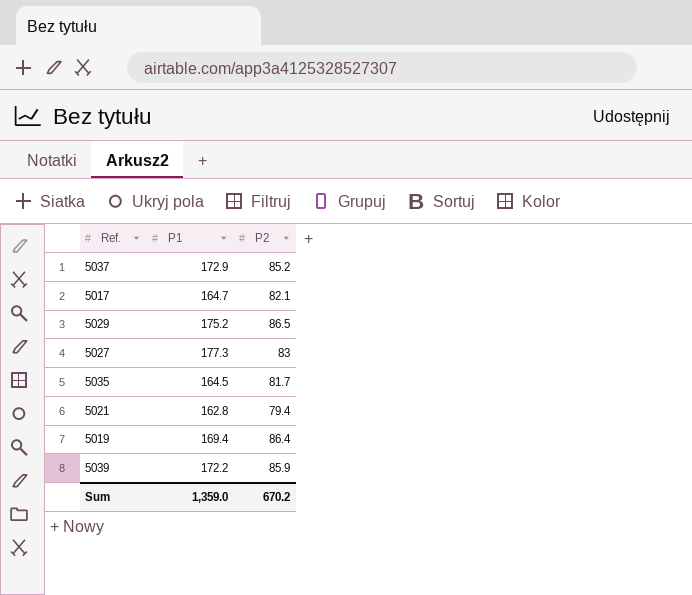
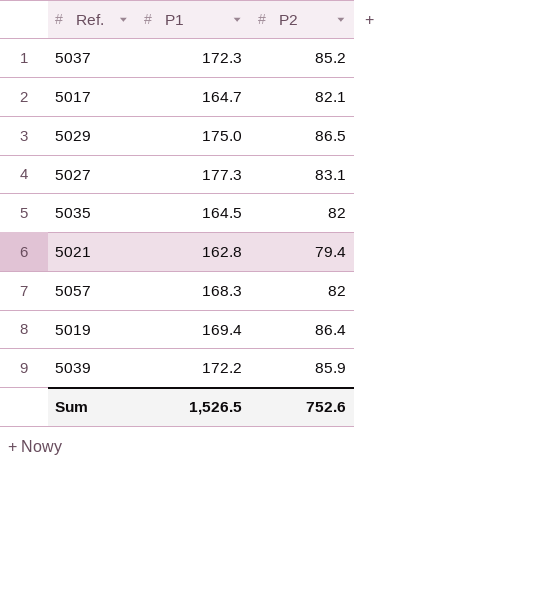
5037 | P1: 172.9 -> 172.3
5029 | P1: 175.2 -> 175.0
5027 | P2: 83 -> 83.1
5035 | P2: 81.7 -> 82
row 5057: none -> 168.3 | 82
Sum | P1: 1,359.0 -> 1,526.5
Sum | P2: 670.2 -> 752.6

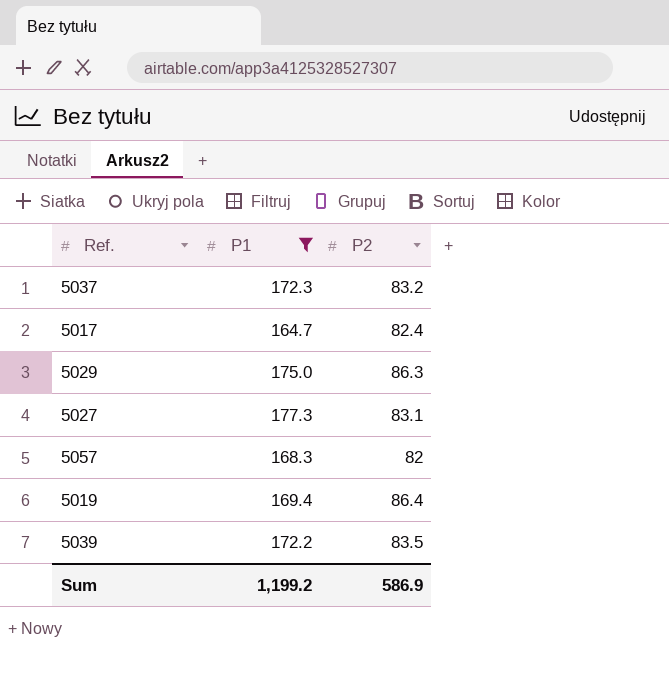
filter: none -> P1 >= 164.7
5037 | P2: 85.2 -> 83.2
5017 | P2: 82.1 -> 82.4
5029 | P2: 86.5 -> 86.3
5039 | P2: 85.9 -> 83.5
Sum | P1: 1,526.5 -> 1,199.2
Sum | P2: 752.6 -> 586.9

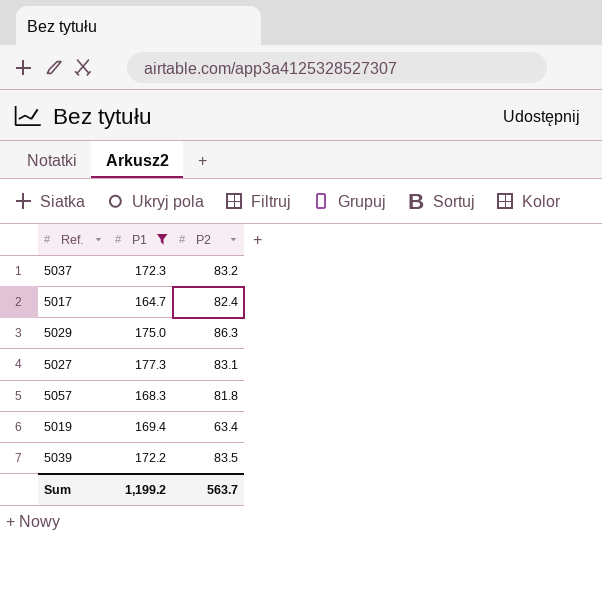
5057 | P2: 82 -> 81.8
5019 | P2: 86.4 -> 63.4
Sum | P2: 586.9 -> 563.7

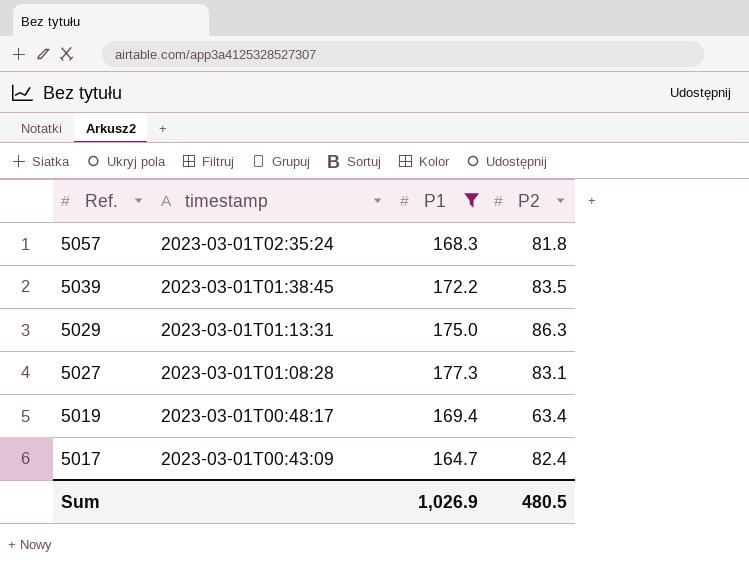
row order: none -> Ref. descending
column timestamp | position: none -> 2
row 5037: 172.3 | 83.2 -> none
Sum | P1: 1,199.2 -> 1,026.9
Sum | P2: 563.7 -> 480.5

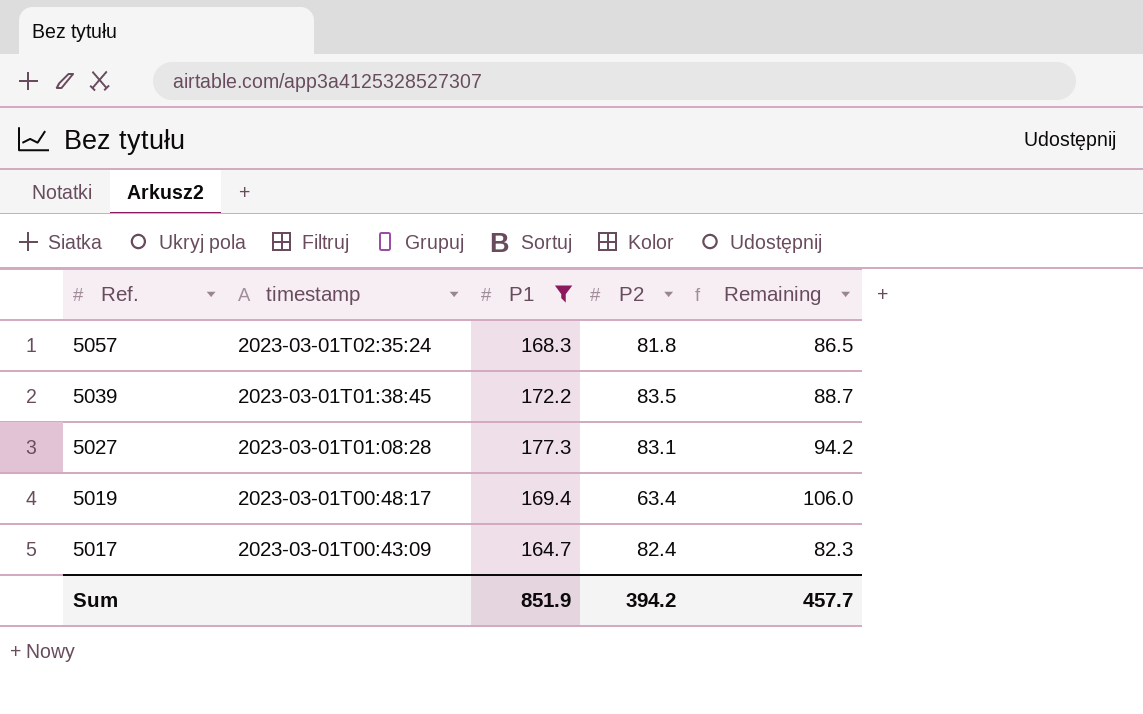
column Remaining | formula: none -> [P1] - [P2]
row 5029: 2023-03-01T01:13:31 | 175.0 | 86.3 -> none
Sum | P1: 1,026.9 -> 851.9
Sum | P2: 480.5 -> 394.2

